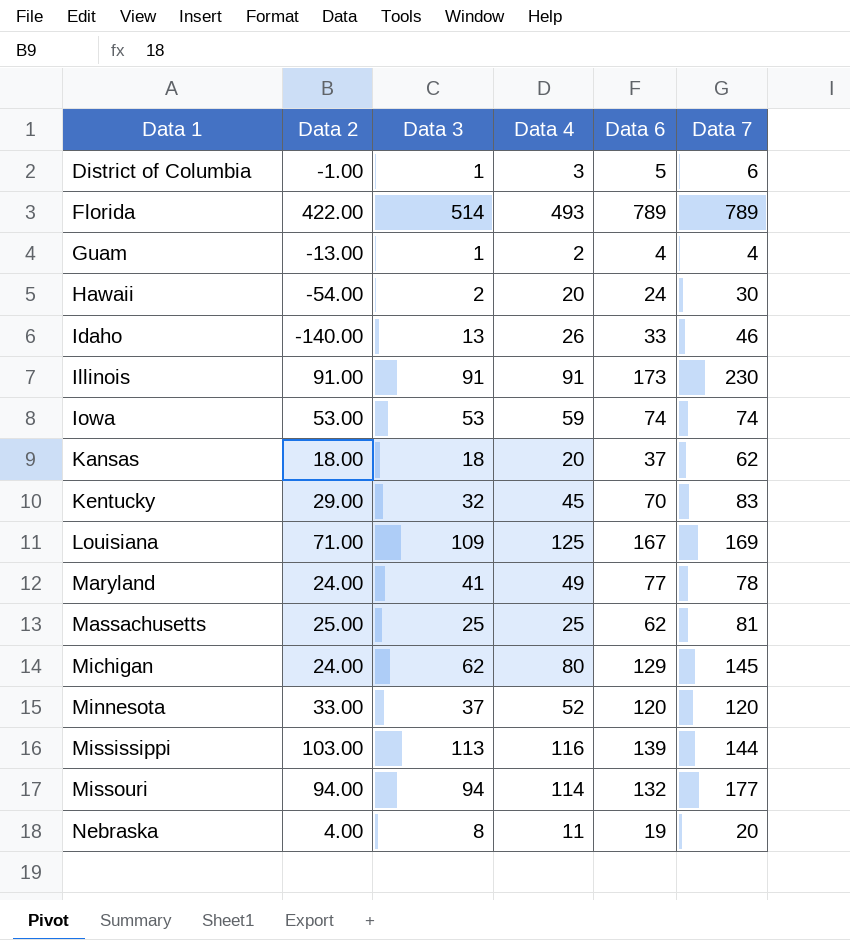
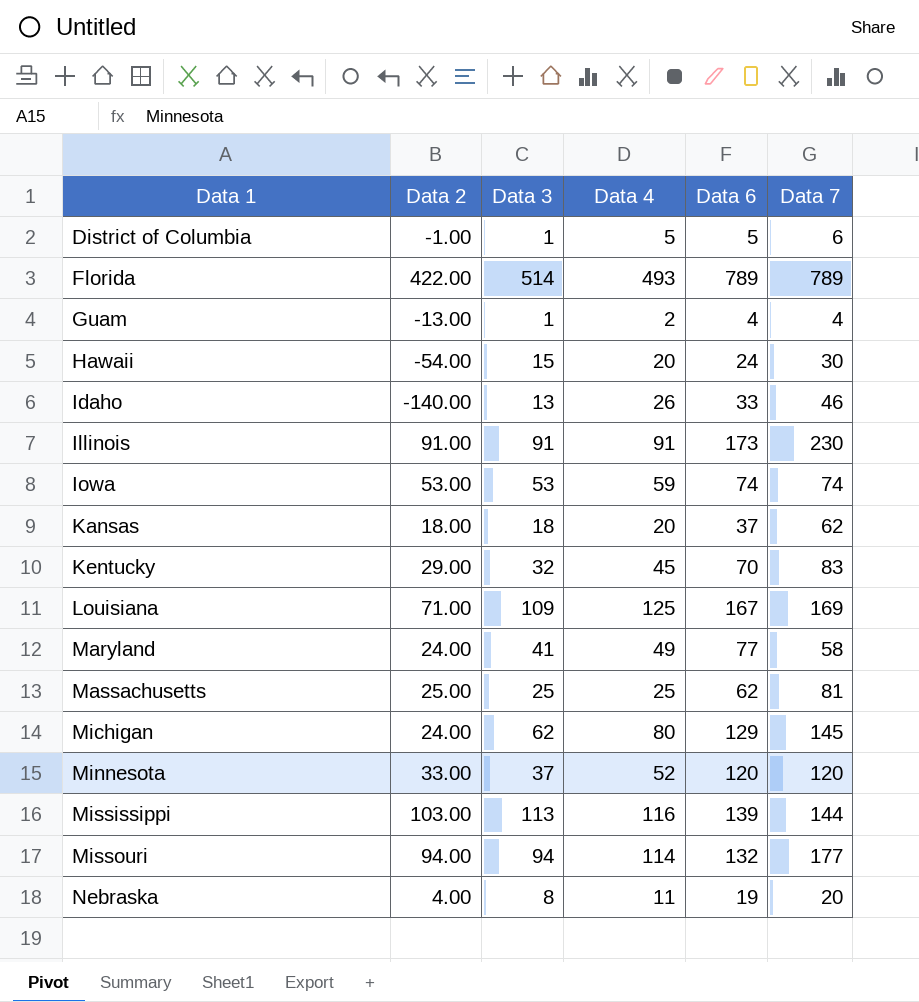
District of Columbia | Data 4: 3 -> 5
Hawaii | Data 3: 2 -> 15
Maryland | Data 7: 78 -> 58

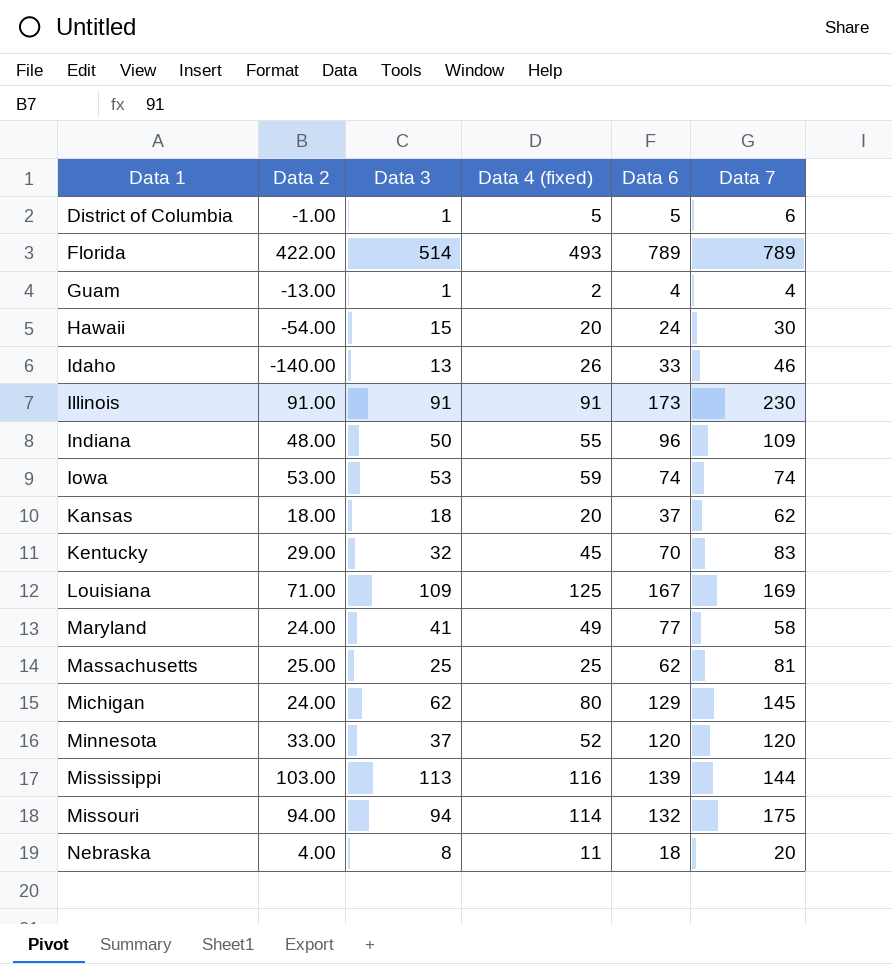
column name: Data 4 -> Data 4 (fixed)
row Indiana: none -> 48.00 | 50 | 55 | 96 | 109
Missouri | Data 7: 177 -> 175
Nebraska | Data 6: 19 -> 18

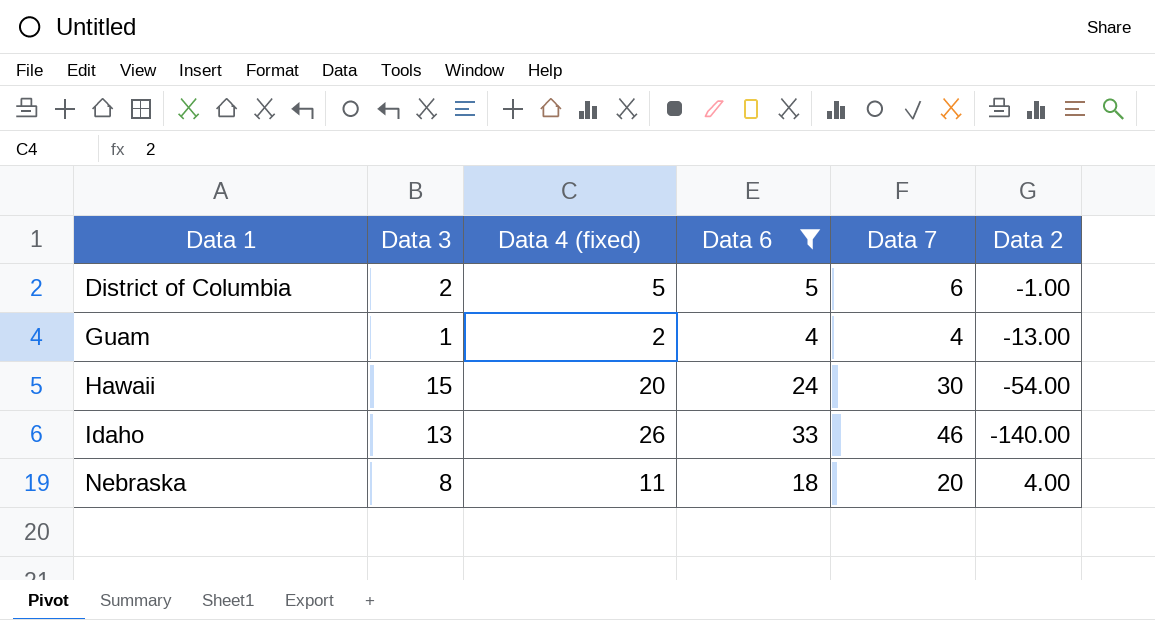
filter: none -> Data 6 <= 33
column Data 2 | position: 2 -> 6
District of Columbia | Data 3: 1 -> 2

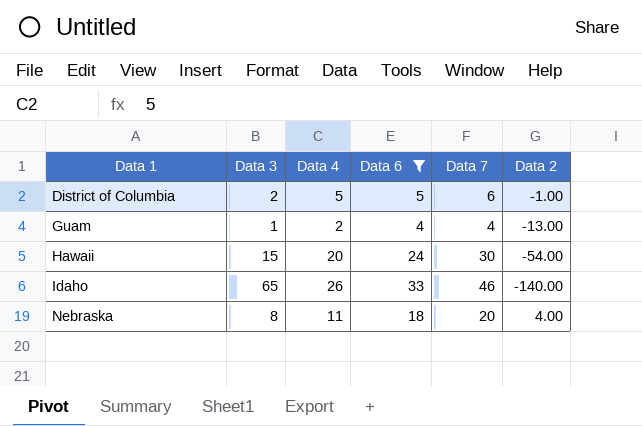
column name: Data 4 (fixed) -> Data 4
Idaho | Data 3: 13 -> 65

